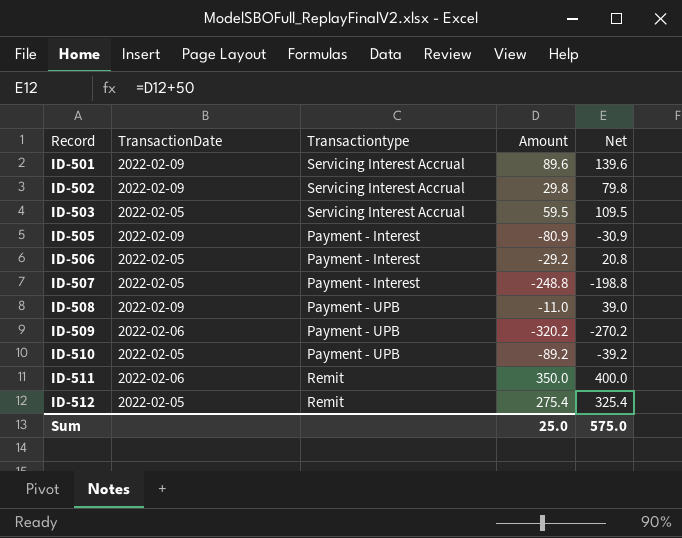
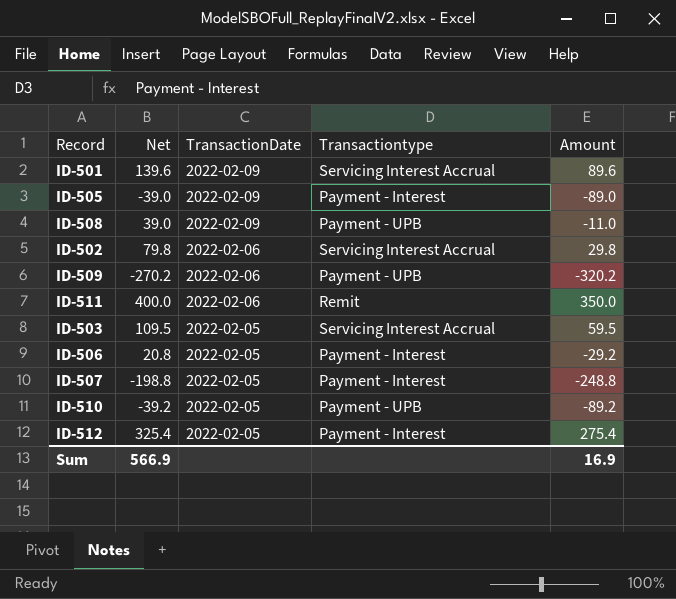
row order: Record ascending -> TransactionDate descending
column Net | position: 5 -> 2
ID-505 | Net: -30.9 -> -39.0
ID-505 | Amount: -80.9 -> -89.0
ID-502 | TransactionDate: 2022-02-09 -> 2022-02-06
ID-512 | Transactiontype: Remit -> Payment - Interest
Sum | Net: 575.0 -> 566.9
Sum | Amount: 25.0 -> 16.9

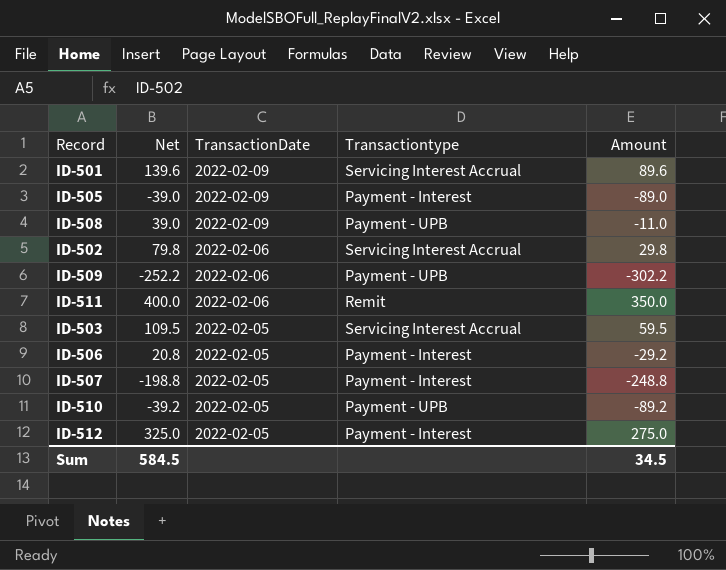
ID-509 | Net: -270.2 -> -252.2
ID-509 | Amount: -320.2 -> -302.2
ID-512 | Net: 325.4 -> 325.0
ID-512 | Amount: 275.4 -> 275.0
Sum | Net: 566.9 -> 584.5
Sum | Amount: 16.9 -> 34.5

